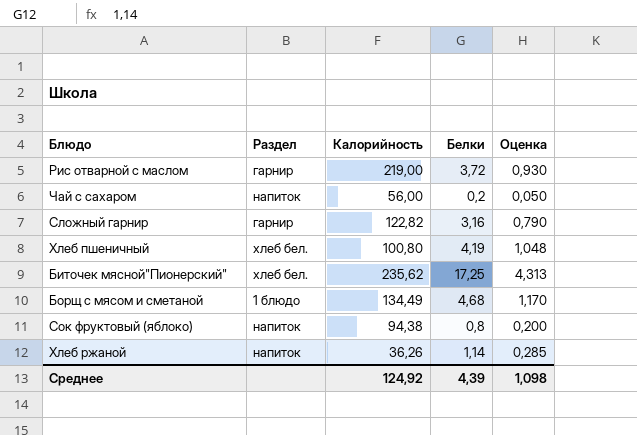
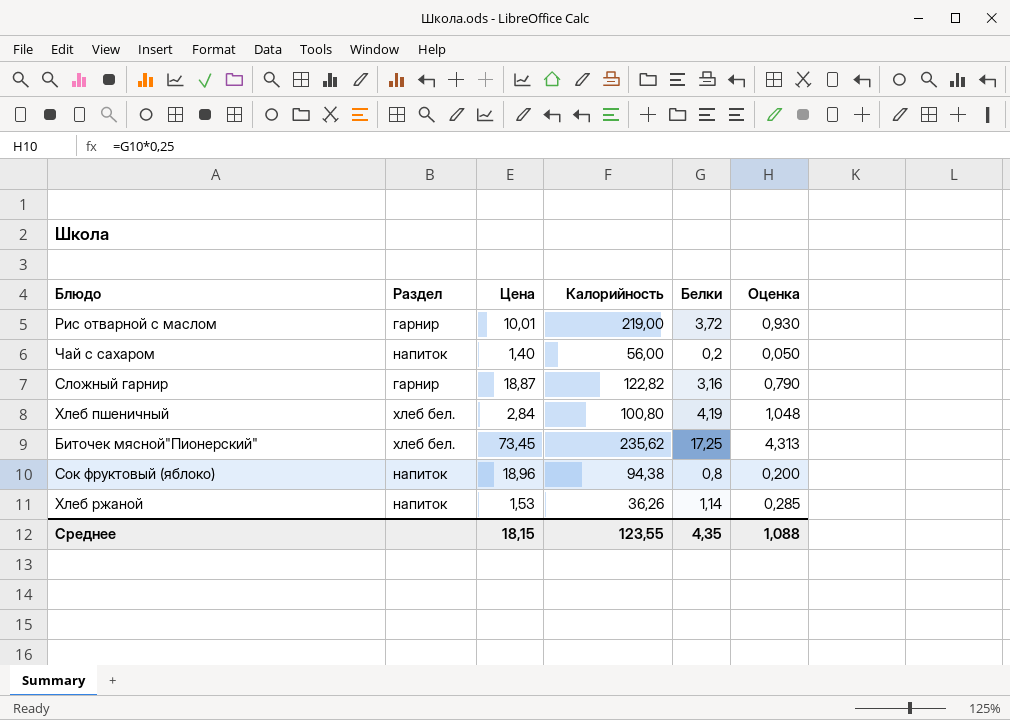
column Цена | position: none -> 3
row Борщ с мясом и сметаной: 1 блюдо | 134,49 | 4,68 | 1,170 -> none
Среднее | Калорийность: 124,92 -> 123,55
Среднее | Белки: 4,39 -> 4,35
Среднее | Оценка: 1,098 -> 1,088

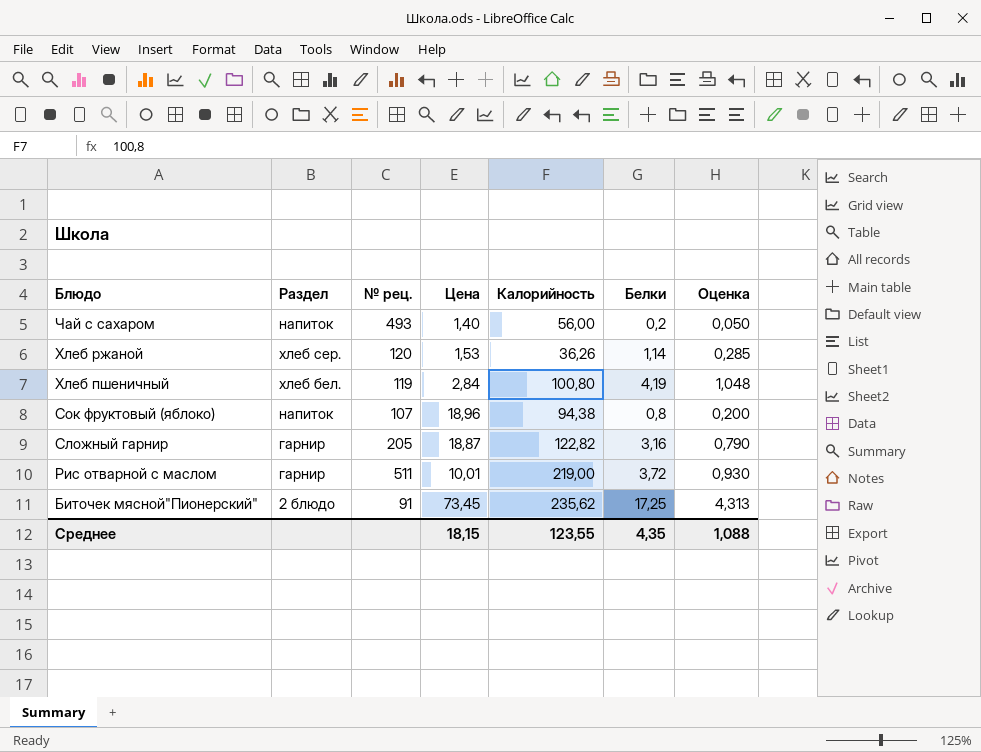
row order: none -> Блюдо descending
column № рец. | position: none -> 3
Хлеб ржаной | Раздел: напиток -> хлеб сер.
Биточек мясной"Пионерский" | Раздел: хлеб бел. -> 2 блюдо

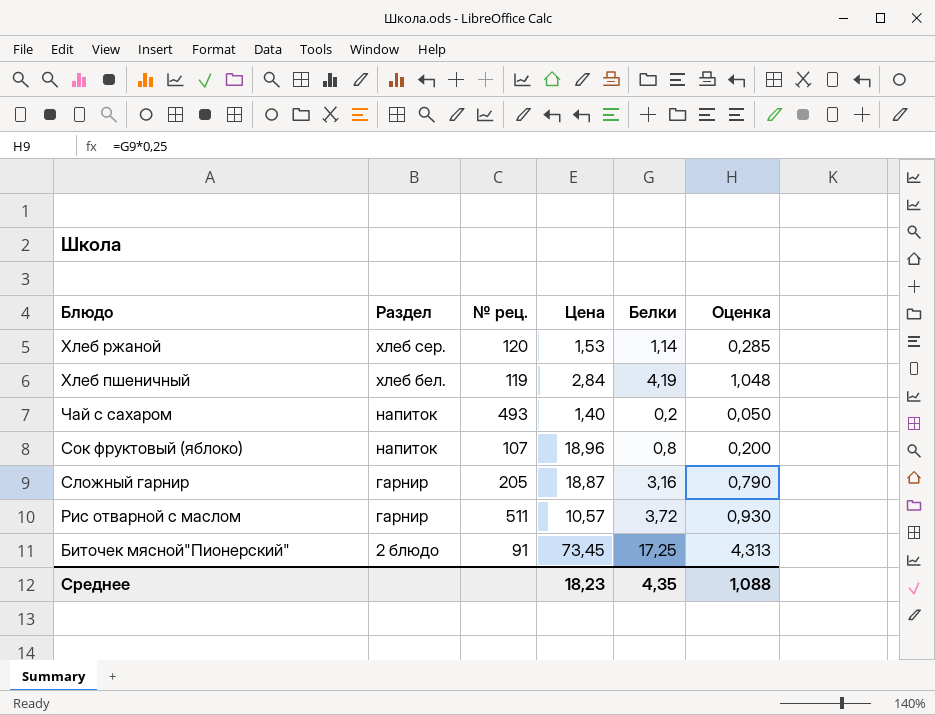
row order: Блюдо descending -> Раздел descending
column Калорийность | position: 5 -> none
Рис отварной с маслом | Цена: 10,01 -> 10,57
Среднее | Цена: 18,15 -> 18,23

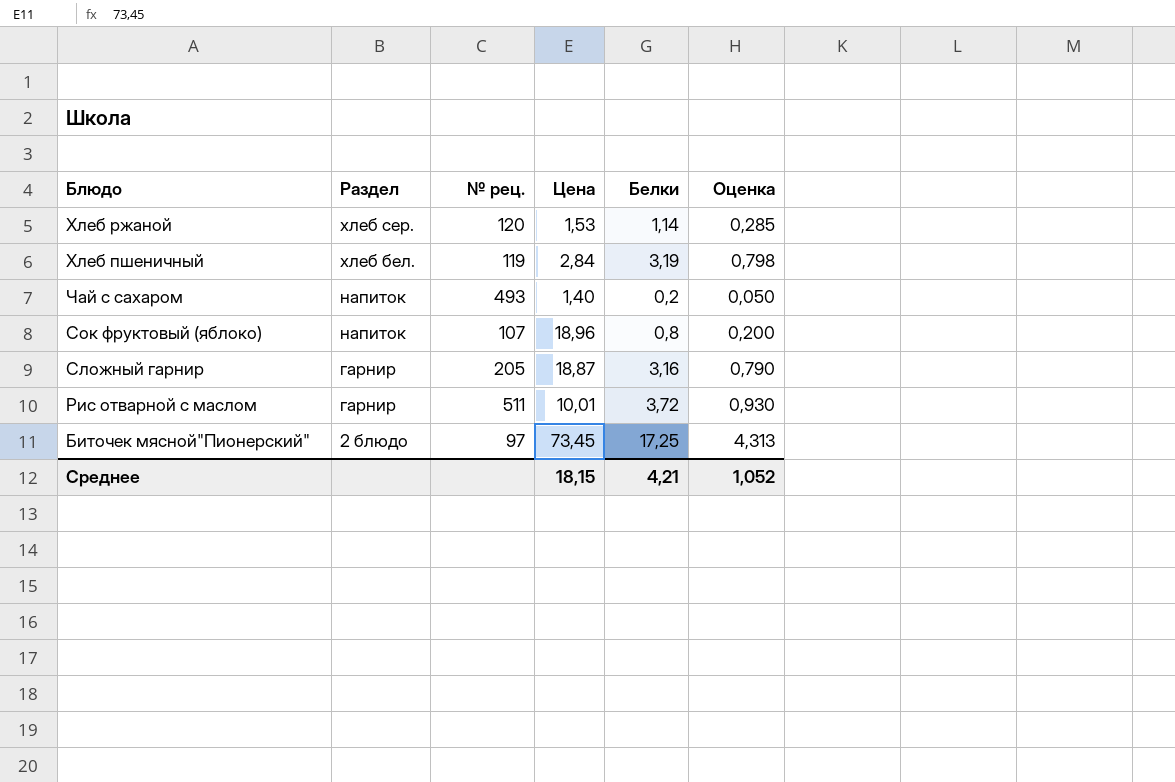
Хлеб пшеничный | Белки: 4,19 -> 3,19
Хлеб пшеничный | Оценка: 1,048 -> 0,798
Рис отварной с маслом | Цена: 10,57 -> 10,01
Биточек мясной"Пионерский" | № рец.: 91 -> 97
Среднее | Цена: 18,23 -> 18,15
Среднее | Белки: 4,35 -> 4,21
Среднее | Оценка: 1,088 -> 1,052

